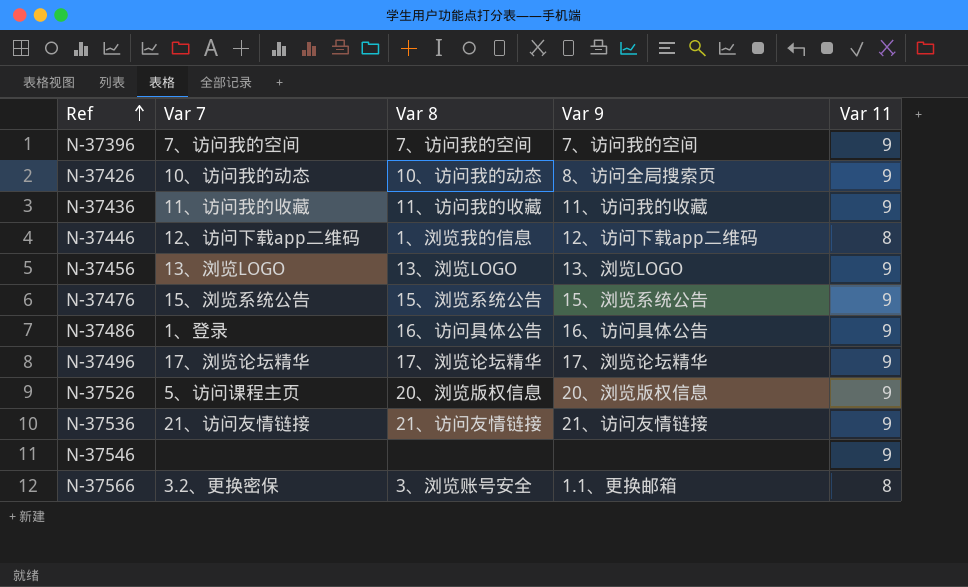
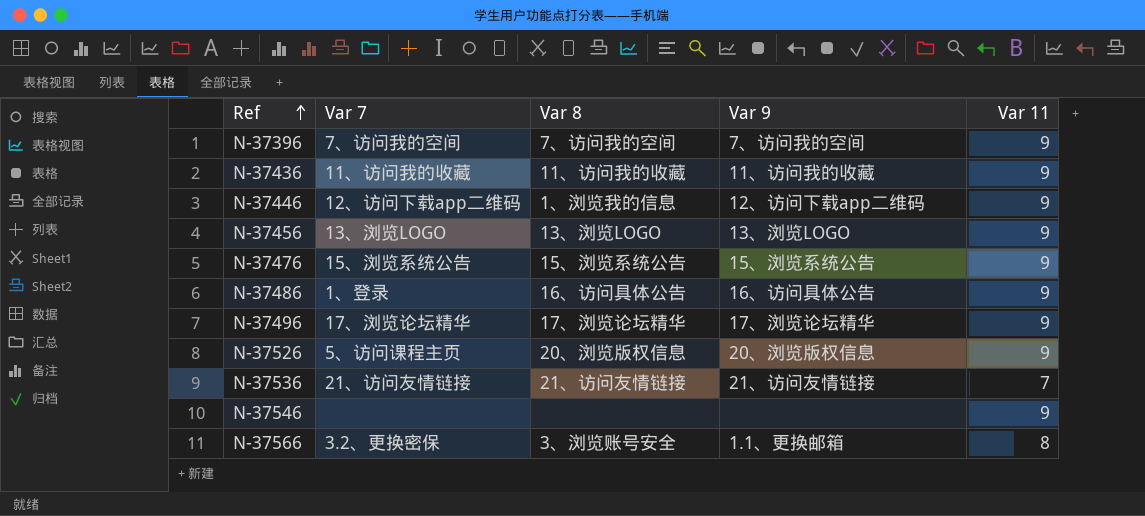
row N-37426: 10、访问我的动态 | 10、访问我的动态 | 8、访问全局搜索页 | 9 -> none
N-37446 | Var 11: 8 -> 9
N-37536 | Var 11: 9 -> 7

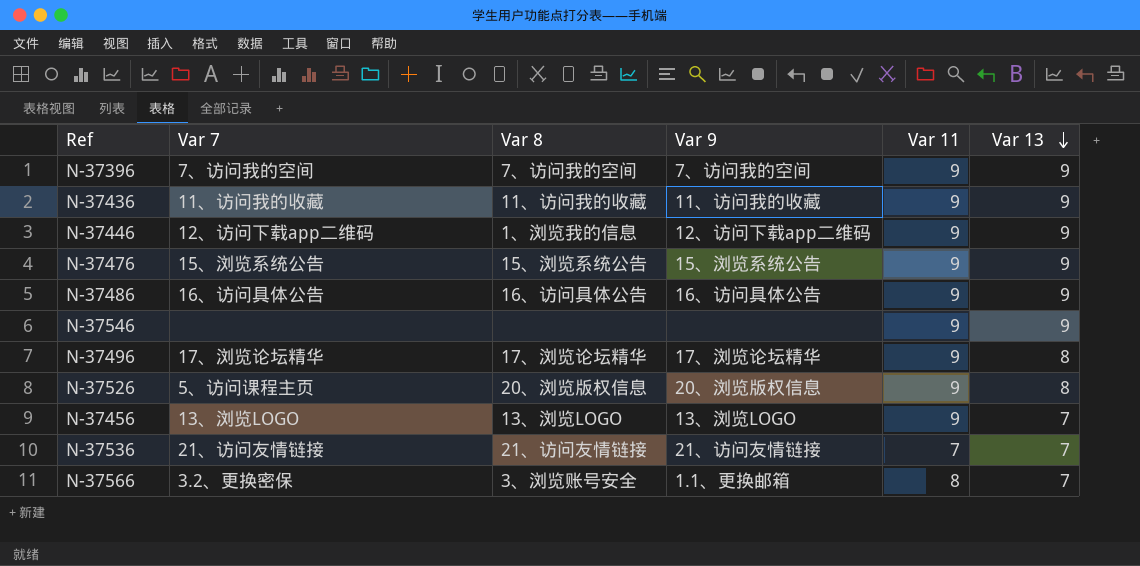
row order: Ref ascending -> Var 13 descending
column Var 13 | position: none -> 6
N-37486 | Var 7: 1、登录 -> 16、访问具体公告

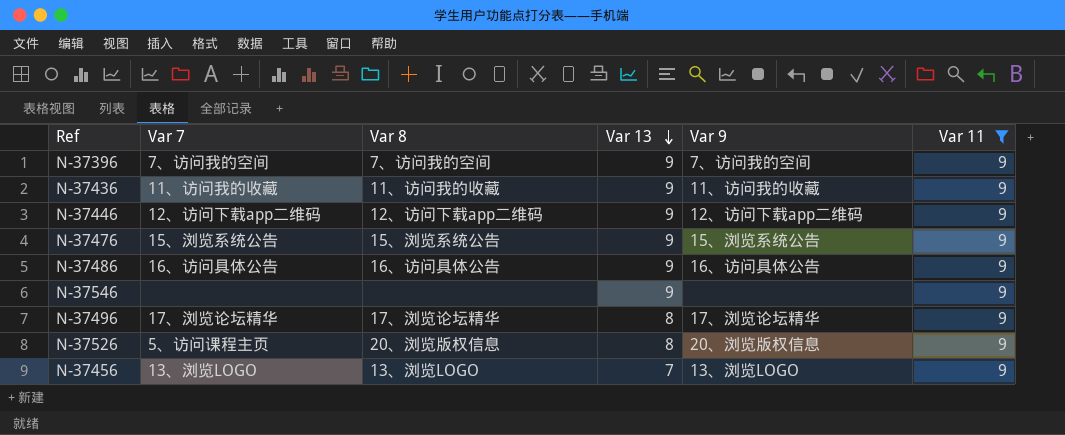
filter: none -> Var 11 = 9
column Var 13 | position: 6 -> 4
N-37446 | Var 8: 1、浏览我的信息 -> 12、访问下载app二维码

